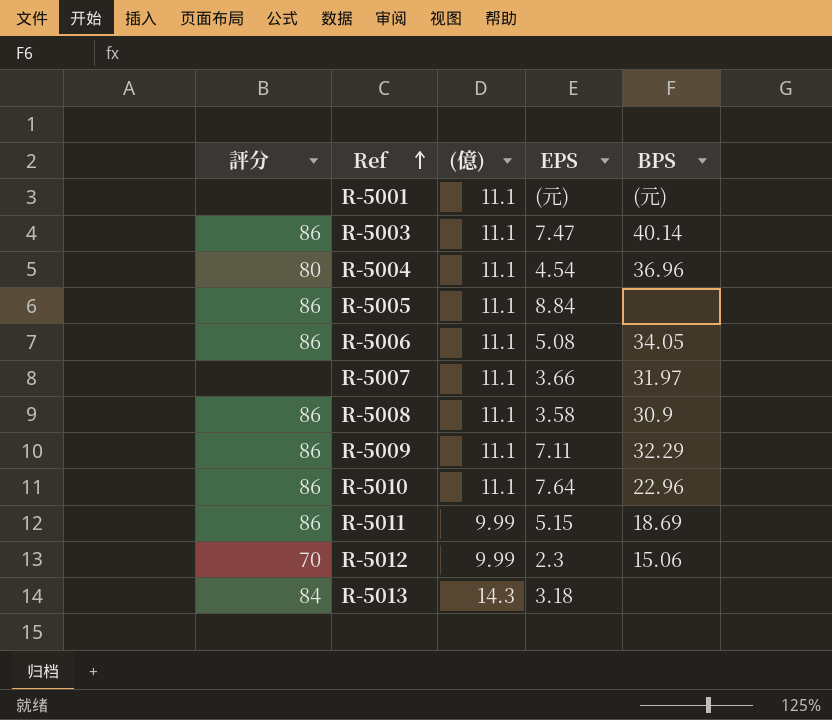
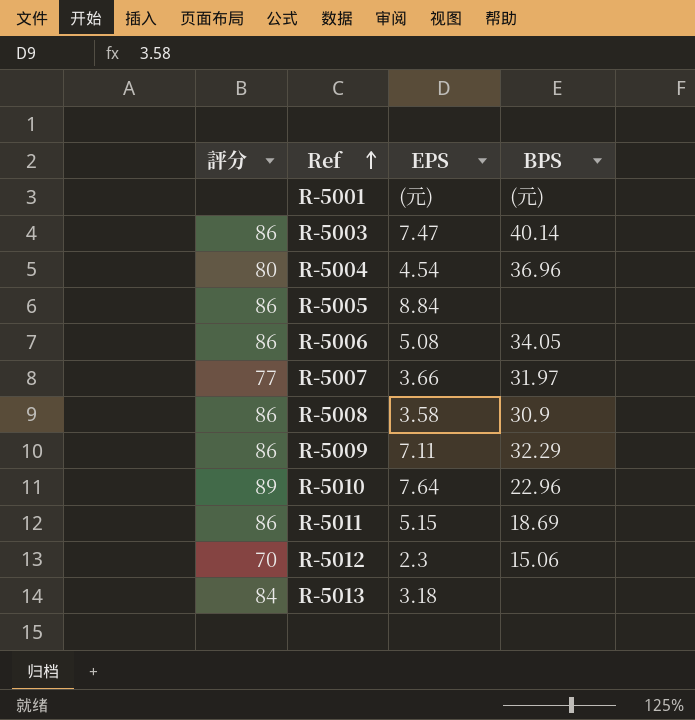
column (億) | position: 3 -> none
R-5007 | 評分: none -> 77
R-5010 | 評分: 86 -> 89

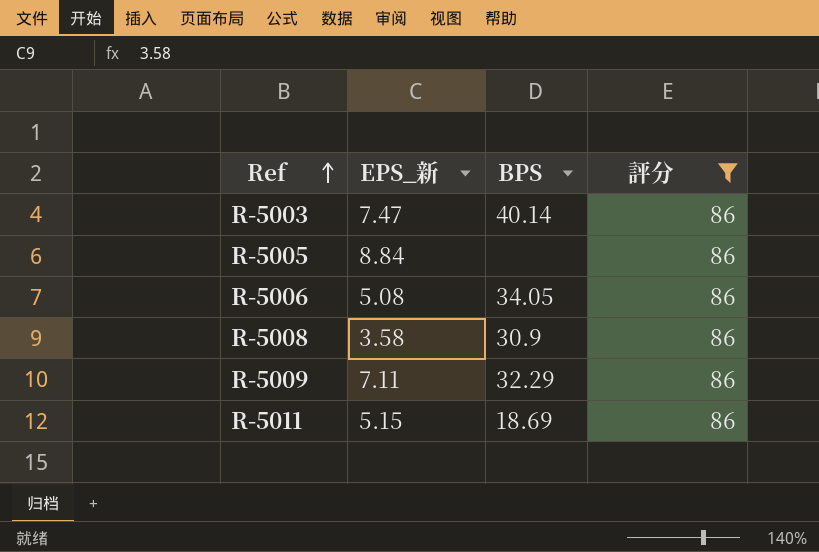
filter: none -> 評分 = 86
column name: EPS -> EPS_新
column 評分 | position: 1 -> 4

